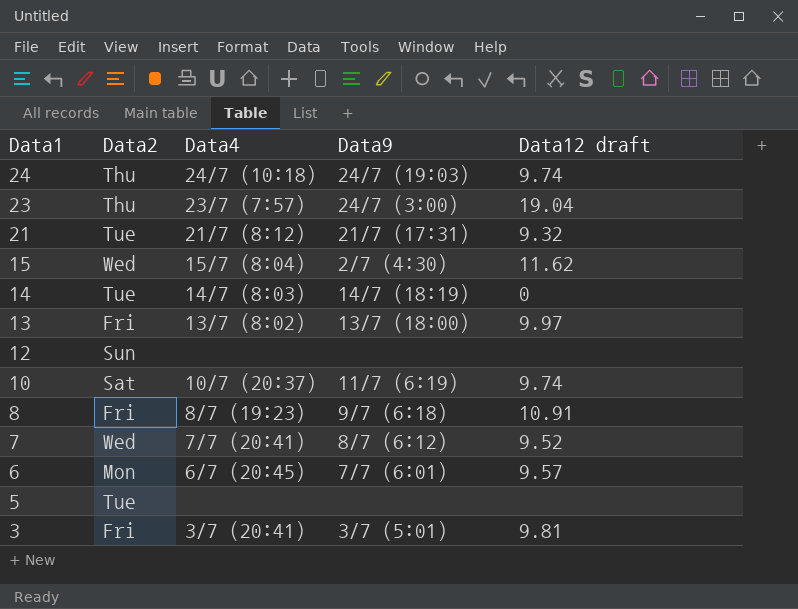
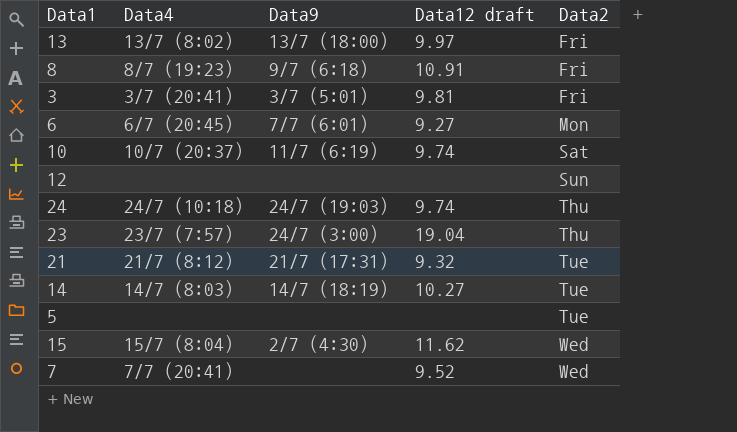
row order: Data1 descending -> Data2 ascending
column Data2 | position: 2 -> 5
6 | Data12 draft: 9.57 -> 9.27
14 | Data12 draft: 0 -> 10.27
7 | Data9: 8/7 (6:12) -> none

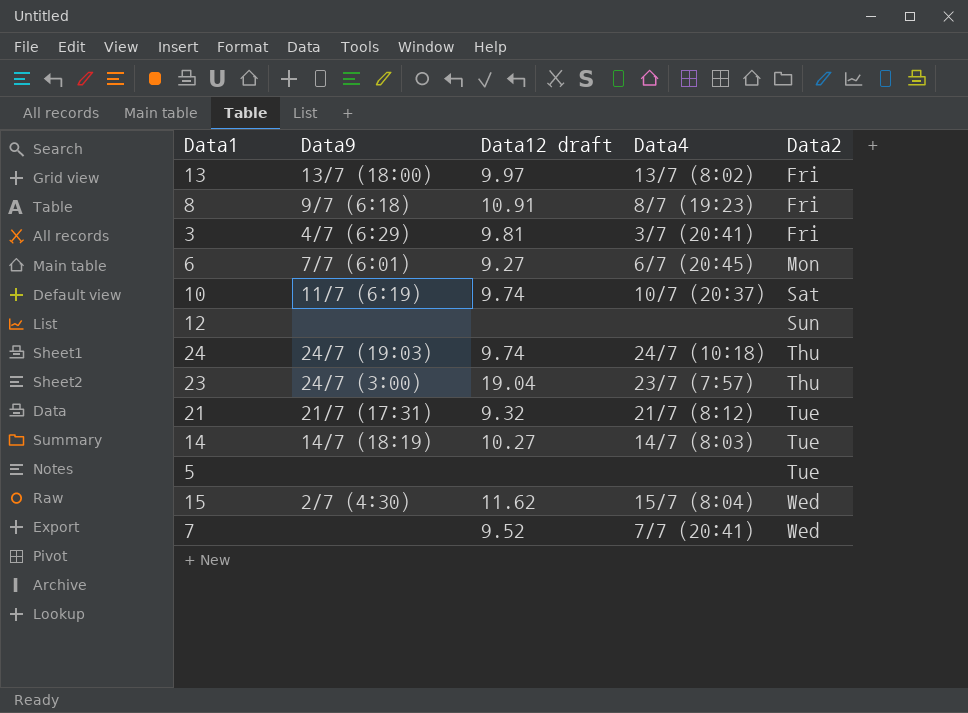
column Data4 | position: 2 -> 4
3 | Data9: 3/7 (5:01) -> 4/7 (6:29)

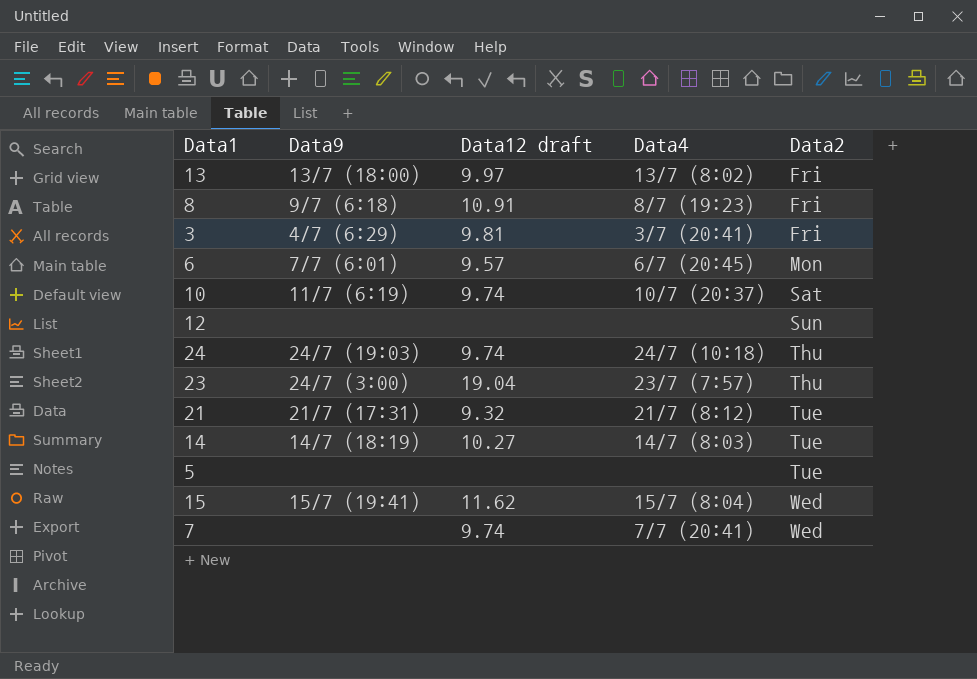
6 | Data12 draft: 9.27 -> 9.57
15 | Data9: 2/7 (4:30) -> 15/7 (19:41)
7 | Data12 draft: 9.52 -> 9.74

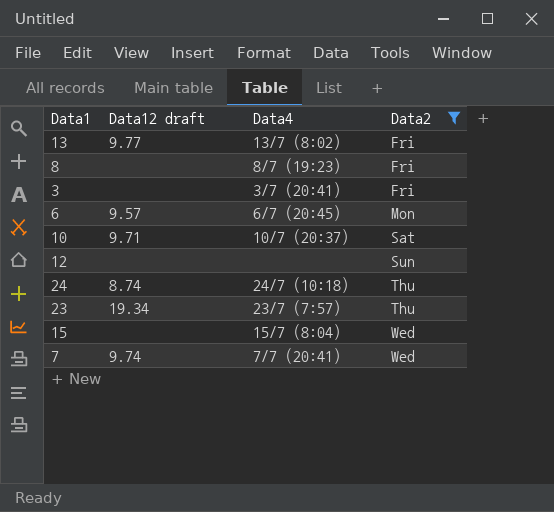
filter: none -> Data2 != Tue
column Data9 | position: 2 -> none
13 | Data12 draft: 9.97 -> 9.77
8 | Data12 draft: 10.91 -> none
3 | Data12 draft: 9.81 -> none
10 | Data12 draft: 9.74 -> 9.71
24 | Data12 draft: 9.74 -> 8.74
23 | Data12 draft: 19.04 -> 19.34
15 | Data12 draft: 11.62 -> none

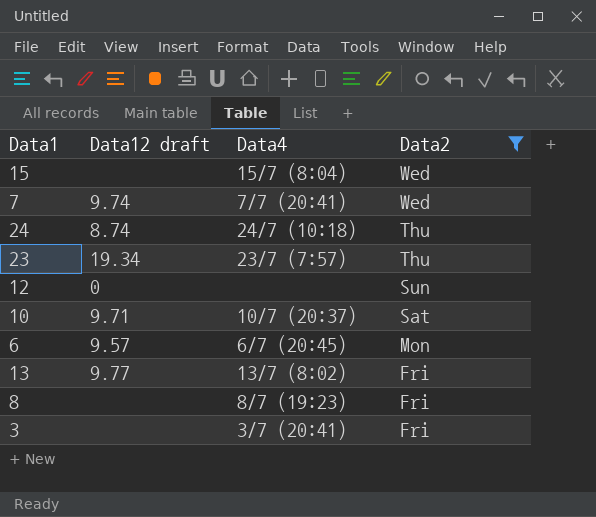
row order: Data2 ascending -> Data2 descending
12 | Data12 draft: none -> 0

